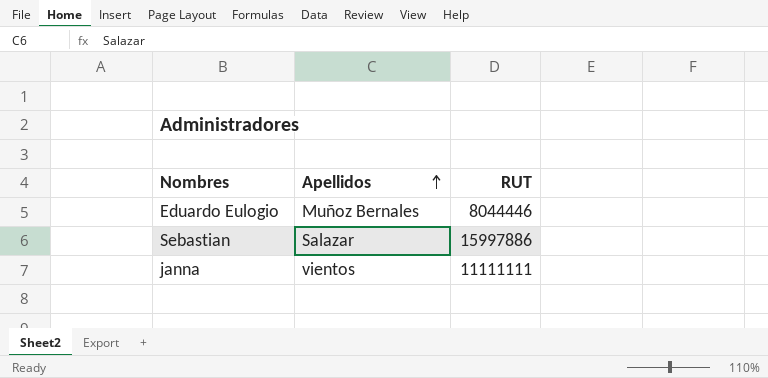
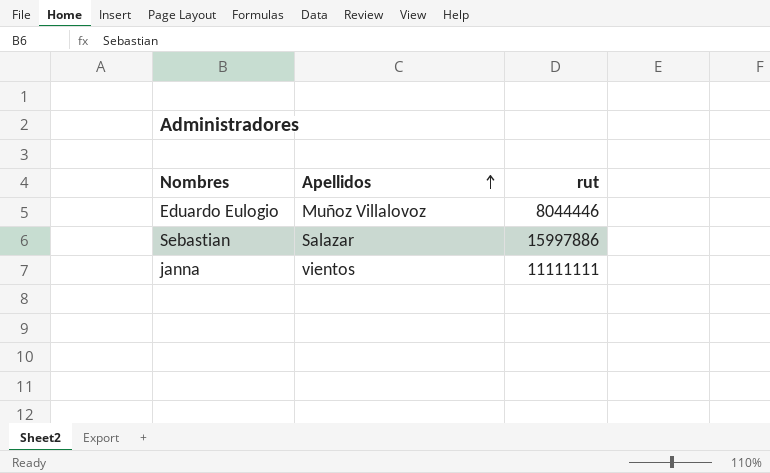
column name: RUT -> rut
Eduardo Eulogio | Apellidos: Muñoz Bernales -> Muñoz Villalovoz

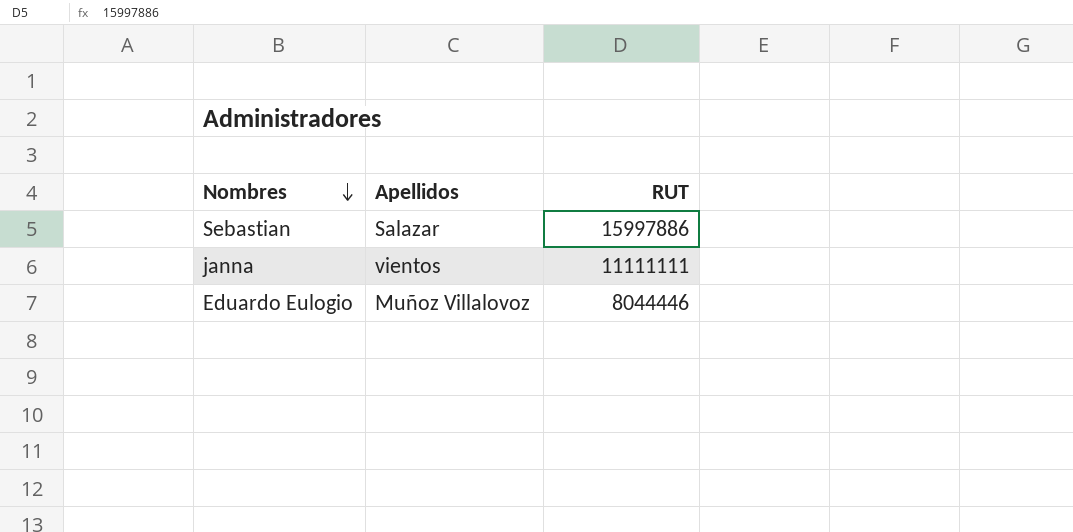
row order: Apellidos ascending -> Nombres descending
column name: rut -> RUT

